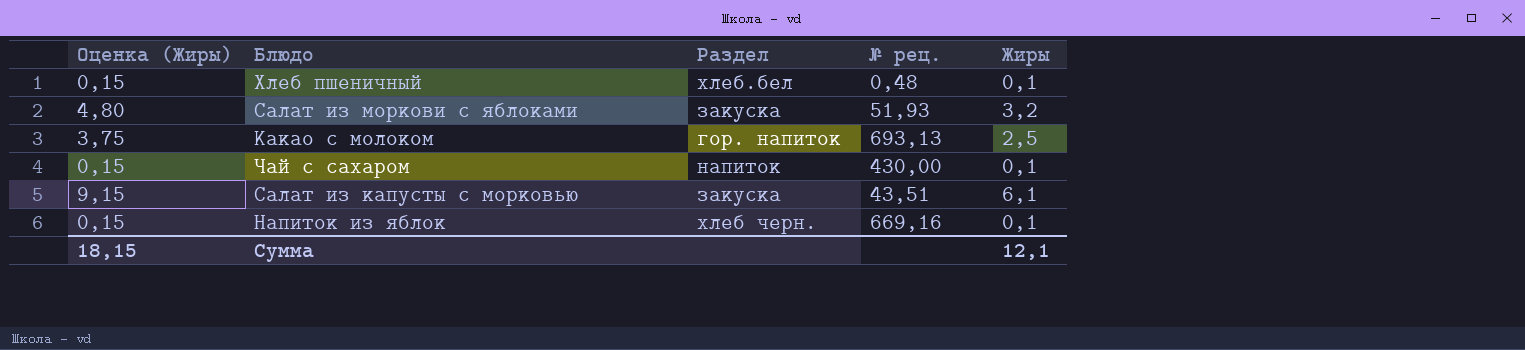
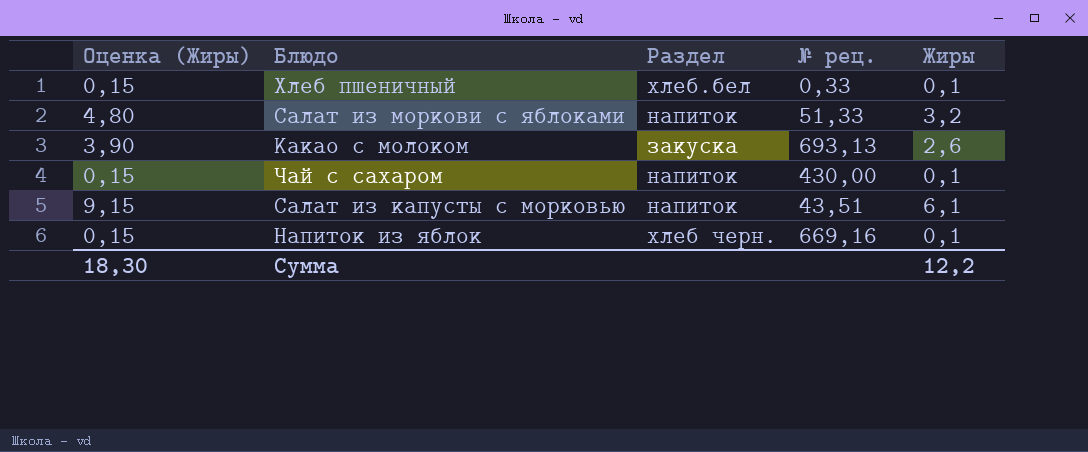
Хлеб пшеничный | № рец.: 0,48 -> 0,33
Салат из моркови с яблоками | Раздел: закуска -> напиток
Салат из моркови с яблоками | № рец.: 51,93 -> 51,33
Какао с молоком | Оценка (Жиры): 3,75 -> 3,90
Какао с молоком | Раздел: гор. напиток -> закуска
Какао с молоком | Жиры: 2,5 -> 2,6
Салат из капусты с морковью | Раздел: закуска -> напиток
Сумма | Оценка (Жиры): 18,15 -> 18,30
Сумма | Жиры: 12,1 -> 12,2

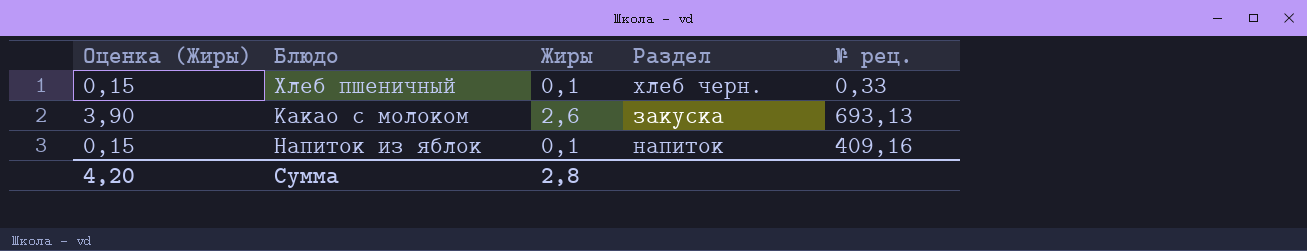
column Жиры | position: 5 -> 3
row Салат из моркови с яблоками: 4,80 | напиток | 51,33 | 3,2 -> none
row Чай с сахаром: 0,15 | напиток | 430,00 | 0,1 -> none
row Салат из капусты с морковью: 9,15 | напиток | 43,51 | 6,1 -> none
Хлеб пшеничный | Раздел: хлеб.бел -> хлеб черн.
Напиток из яблок | Раздел: хлеб черн. -> напиток
Напиток из яблок | № рец.: 669,16 -> 409,16
Сумма | Оценка (Жиры): 18,30 -> 4,20
Сумма | Жиры: 12,2 -> 2,8

